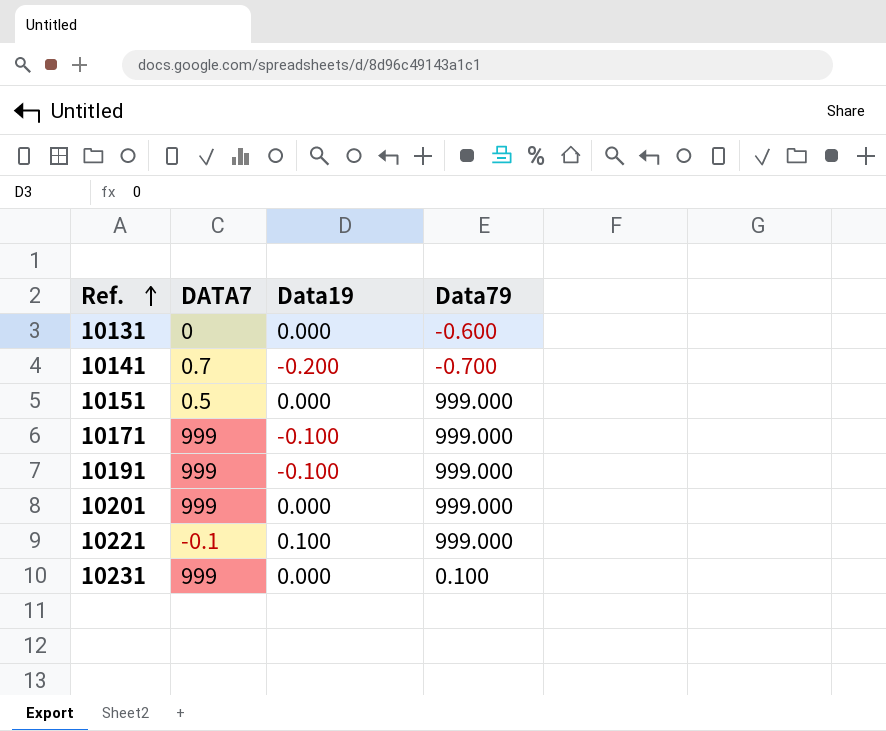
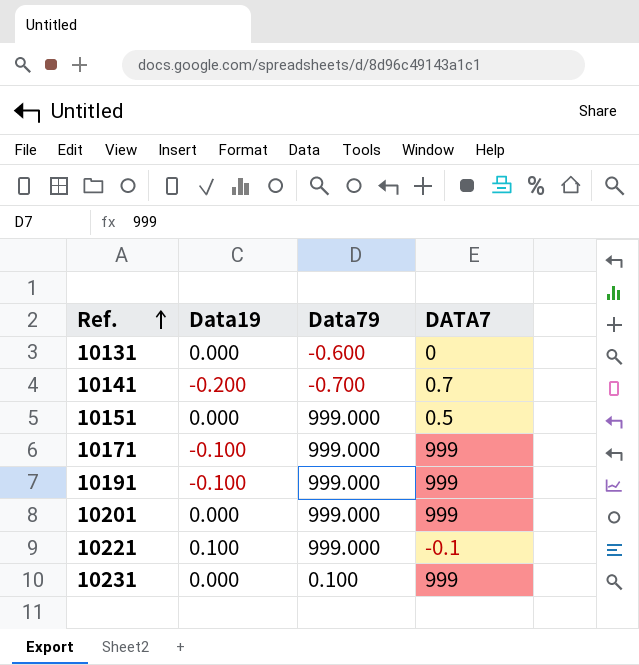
column DATA7 | position: 2 -> 4

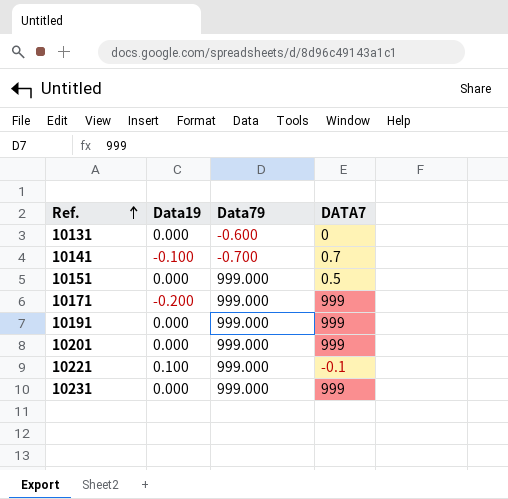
10141 | Data19: -0.200 -> -0.100
10171 | Data19: -0.100 -> -0.200
10191 | Data19: -0.100 -> 0.000
10231 | Data79: 0.100 -> 999.000

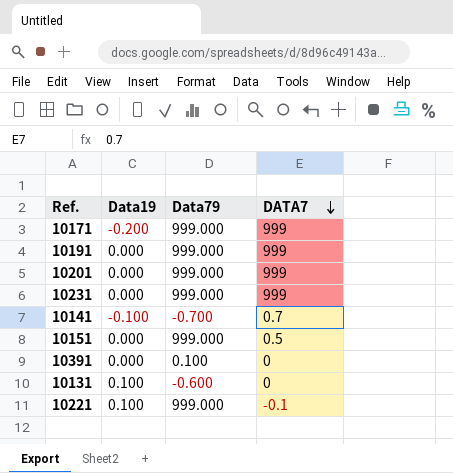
row order: Ref. ascending -> DATA7 descending
row 10391: none -> 0.000 | 0.100 | 0
10131 | Data19: 0.000 -> 0.100

